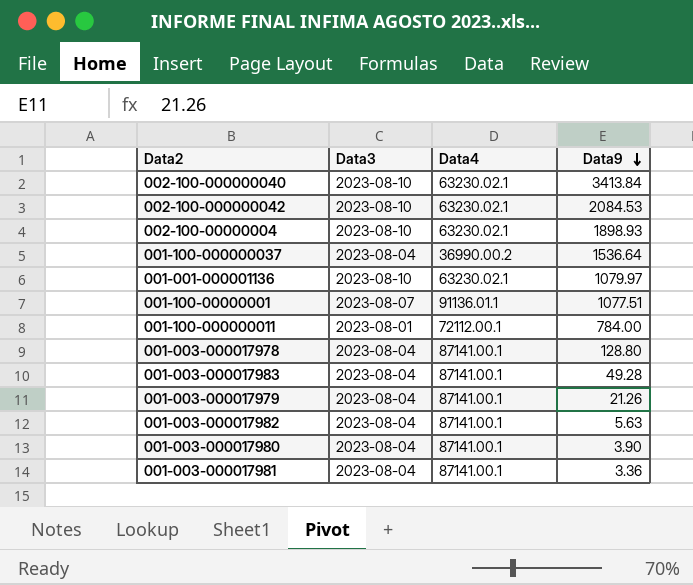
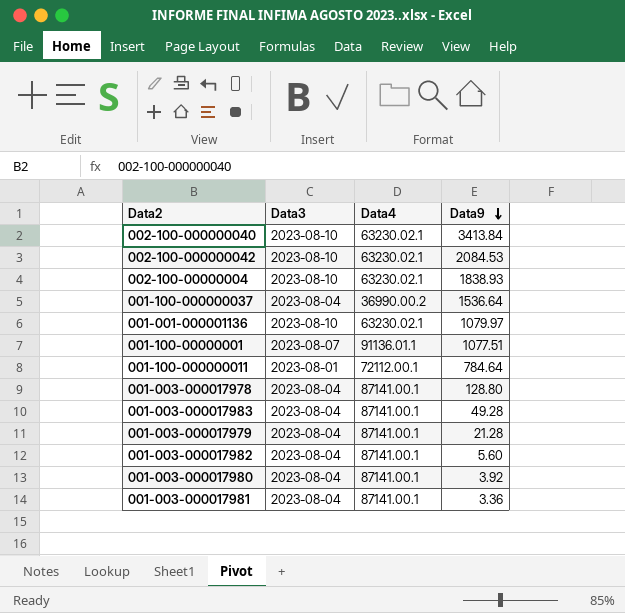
002-100-00000004 | Data9: 1898.93 -> 1838.93
001-100-000000011 | Data9: 784.00 -> 784.64
001-003-000017979 | Data9: 21.26 -> 21.28
001-003-000017982 | Data9: 5.63 -> 5.60
001-003-000017980 | Data9: 3.90 -> 3.92

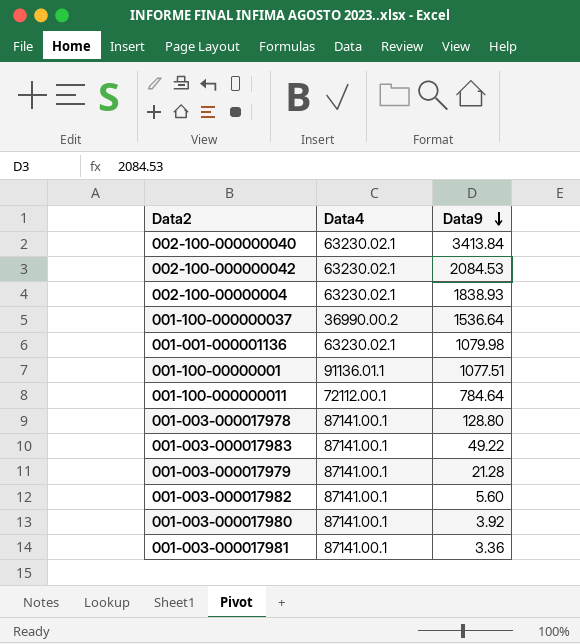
column Data3 | position: 2 -> none
001-001-000001136 | Data9: 1079.97 -> 1079.98
001-003-000017983 | Data9: 49.28 -> 49.22

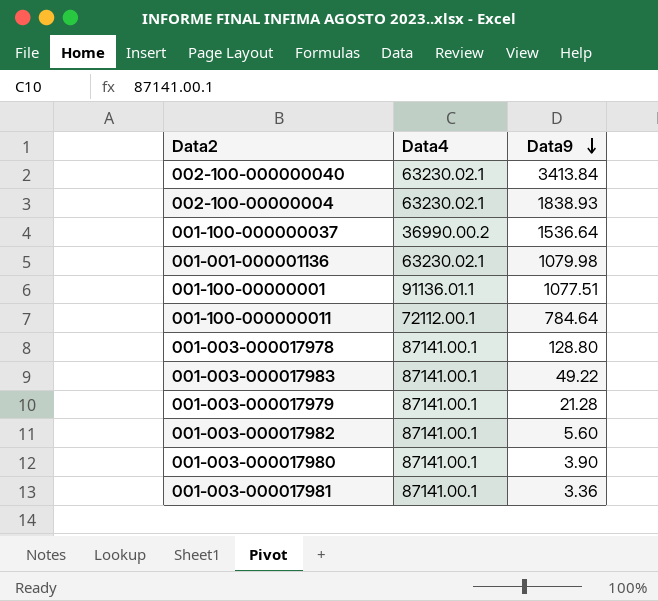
row 002-100-000000042: 63230.02.1 | 2084.53 -> none
001-003-000017980 | Data9: 3.92 -> 3.90

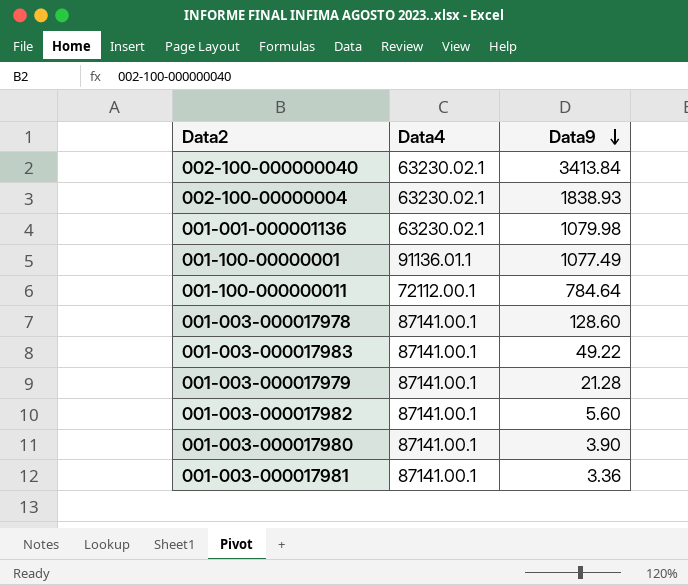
row 001-100-000000037: 36990.00.2 | 1536.64 -> none
001-100-00000001 | Data9: 1077.51 -> 1077.49
001-003-000017978 | Data9: 128.80 -> 128.60

